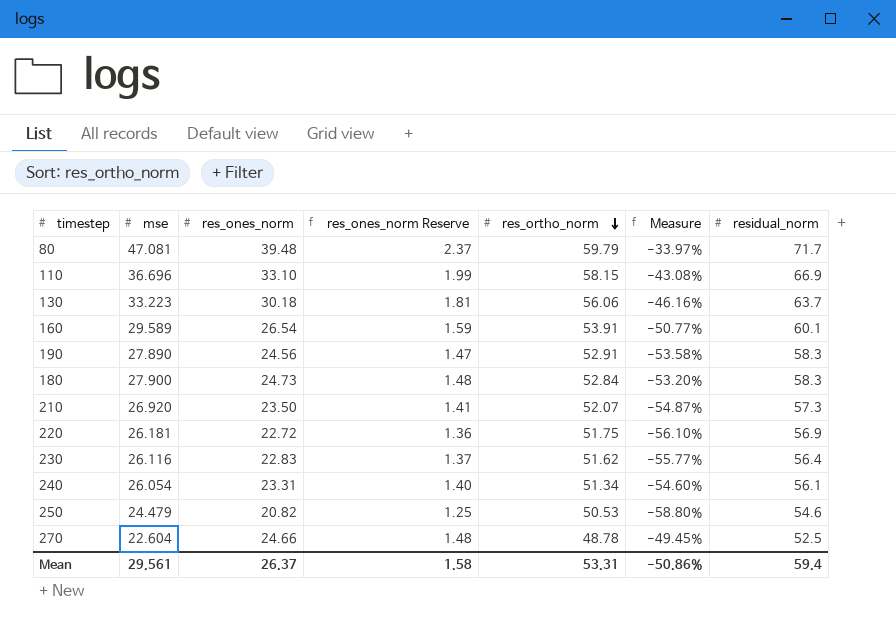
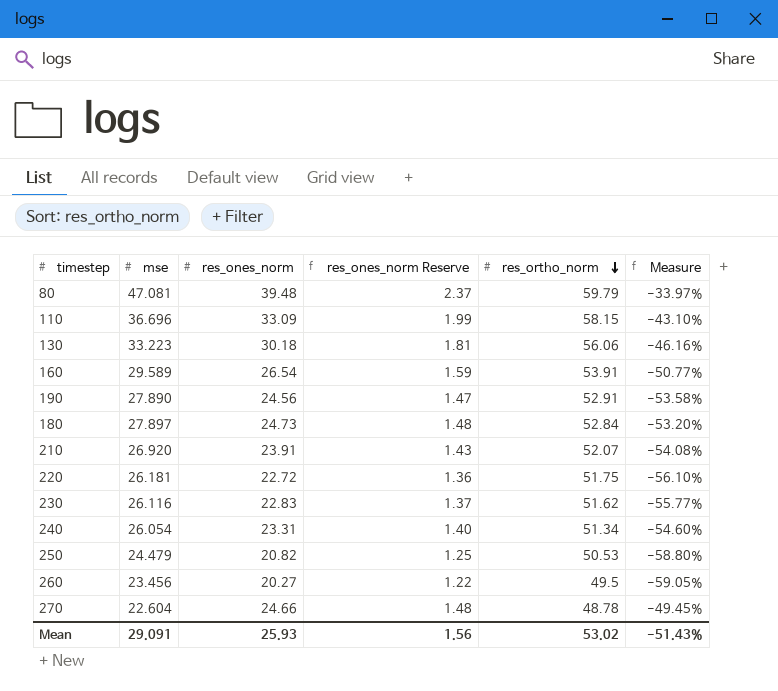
column residual_norm | position: 7 -> none
110 | res_ones_norm: 33.10 -> 33.09
110 | Measure: -43.08% -> -43.10%
180 | mse: 27.900 -> 27.897
210 | res_ones_norm: 23.50 -> 23.91
210 | res_ones_norm Reserve: 1.41 -> 1.43
210 | Measure: -54.87% -> -54.08%
row 260: none -> 23.456 | 20.27 | 1.22 | 49.5 | -59.05%
Mean | mse: 29.561 -> 29.091
Mean | res_ones_norm: 26.37 -> 25.93
Mean | res_ones_norm Reserve: 1.58 -> 1.56
Mean | res_ortho_norm: 53.31 -> 53.02
Mean | Measure: -50.86% -> -51.43%

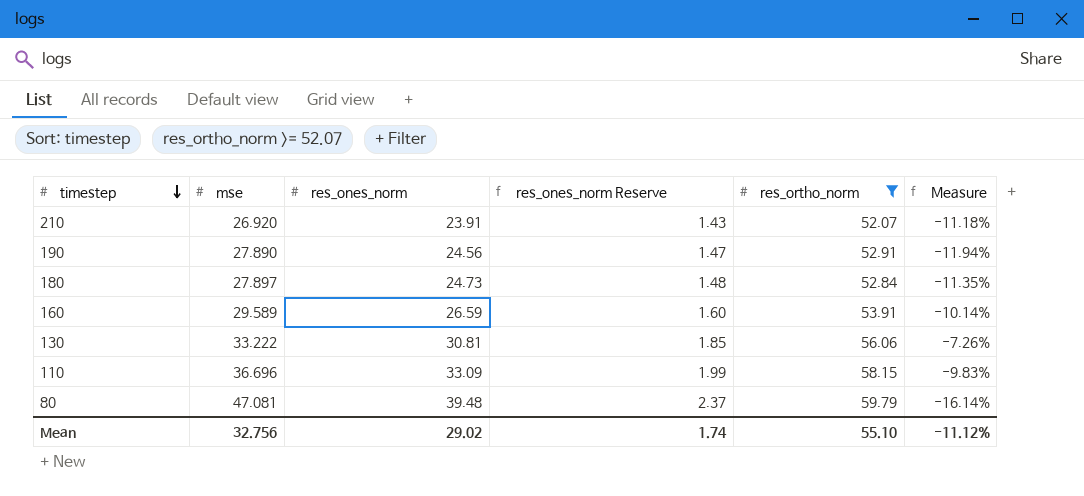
filter: none -> res_ortho_norm >= 52.07
row order: res_ortho_norm descending -> timestep descending
column Measure | formula: ([res_ones_norm] - [res_ortho_norm]) / [res_ortho_norm] -> ([res_ones_norm] - [mse]) / [mse]
160 | res_ones_norm: 26.54 -> 26.59
160 | res_ones_norm Reserve: 1.59 -> 1.60
130 | mse: 33.223 -> 33.222
130 | res_ones_norm: 30.18 -> 30.81
130 | res_ones_norm Reserve: 1.81 -> 1.85
Mean | mse: 29.091 -> 32.756
Mean | res_ones_norm: 25.93 -> 29.02
Mean | res_ones_norm Reserve: 1.56 -> 1.74
Mean | res_ortho_norm: 53.02 -> 55.10
Mean | Measure: -51.43% -> -11.12%

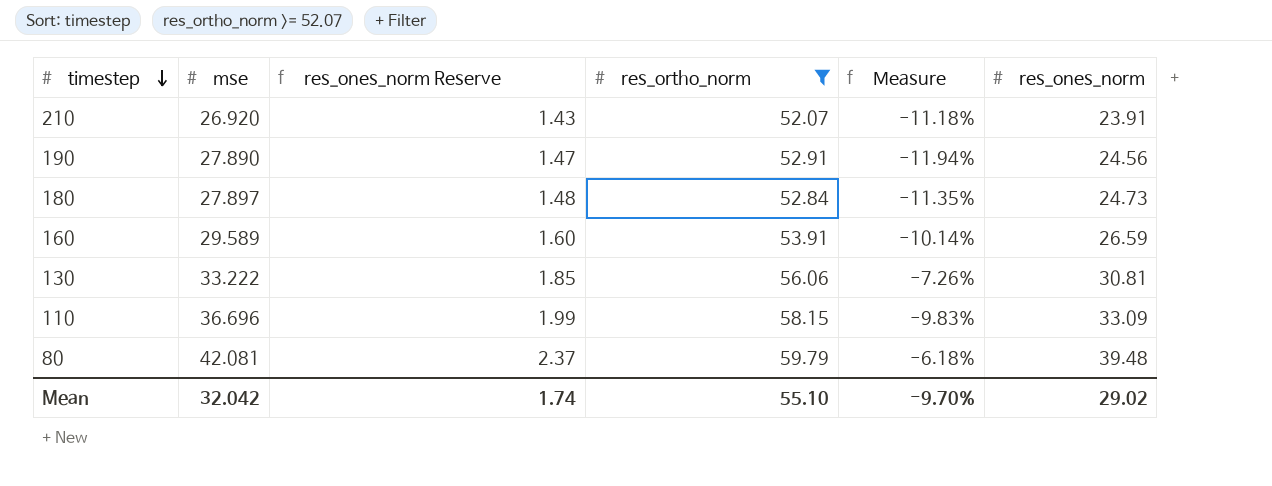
column res_ones_norm | position: 3 -> 6
80 | mse: 47.081 -> 42.081
80 | Measure: -16.14% -> -6.18%
Mean | mse: 32.756 -> 32.042
Mean | Measure: -11.12% -> -9.70%

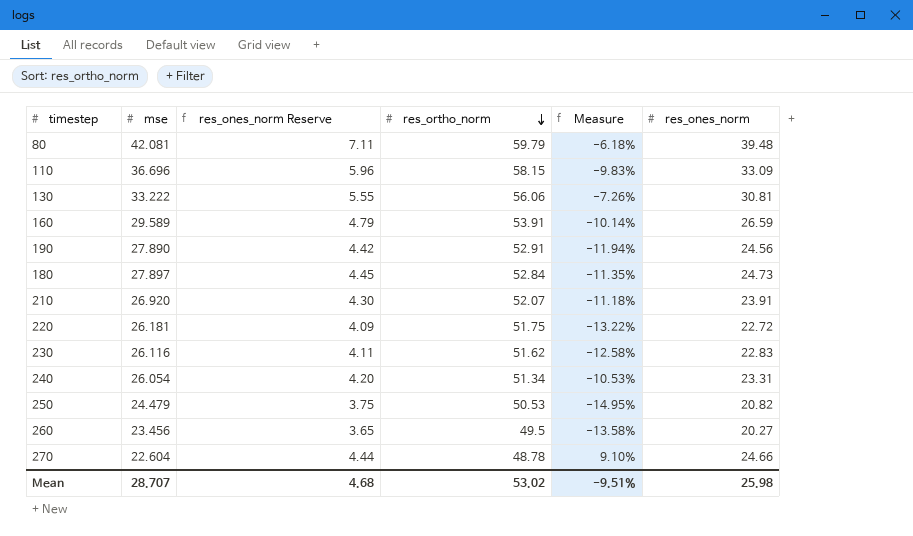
filter: res_ortho_norm >= 52.07 -> none
row order: timestep descending -> res_ortho_norm descending
column res_ones_norm Reserve | formula: [res_ones_norm] * 0.06 -> [res_ones_norm] * 0.18
Mean | mse: 32.042 -> 28.707
Mean | res_ones_norm Reserve: 1.74 -> 4.68
Mean | res_ortho_norm: 55.10 -> 53.02
Mean | Measure: -9.70% -> -9.51%
Mean | res_ones_norm: 29.02 -> 25.98

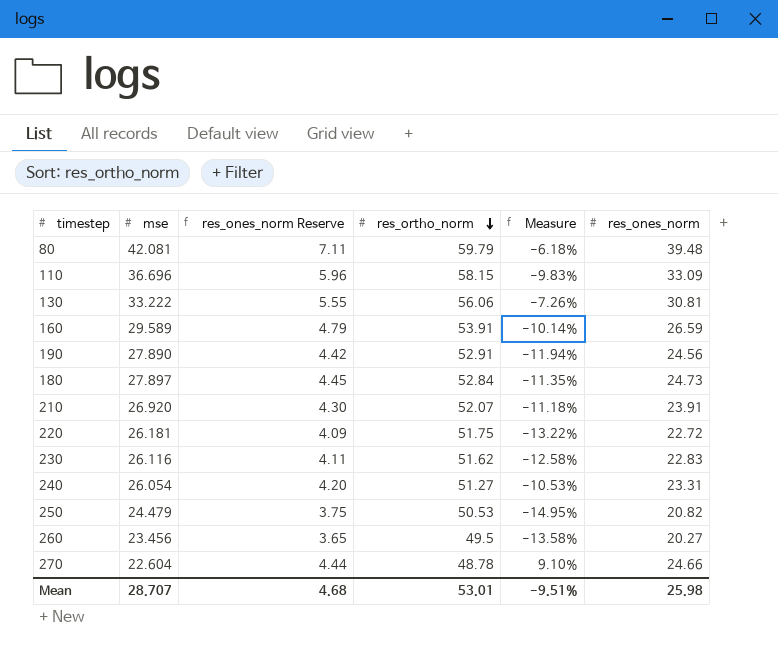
240 | res_ortho_norm: 51.34 -> 51.27
Mean | res_ortho_norm: 53.02 -> 53.01

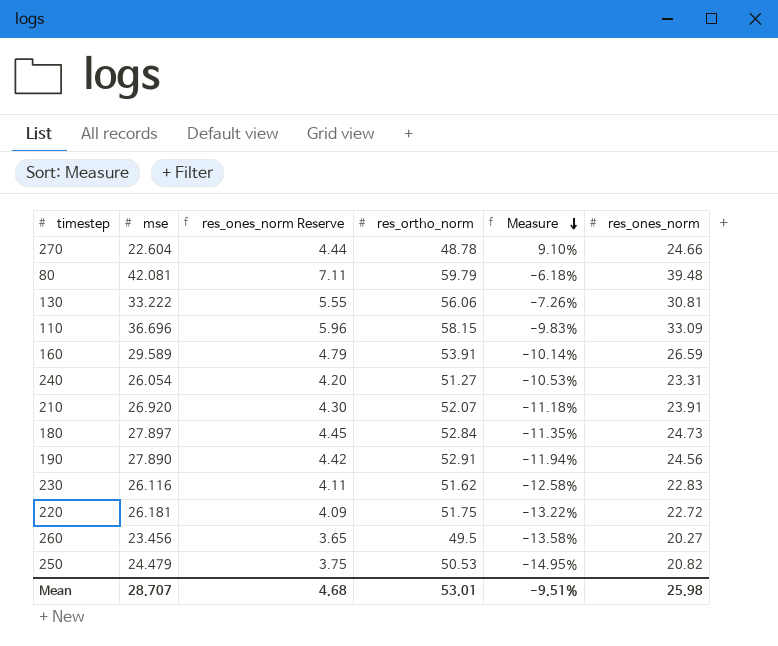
row order: res_ortho_norm descending -> Measure descending

